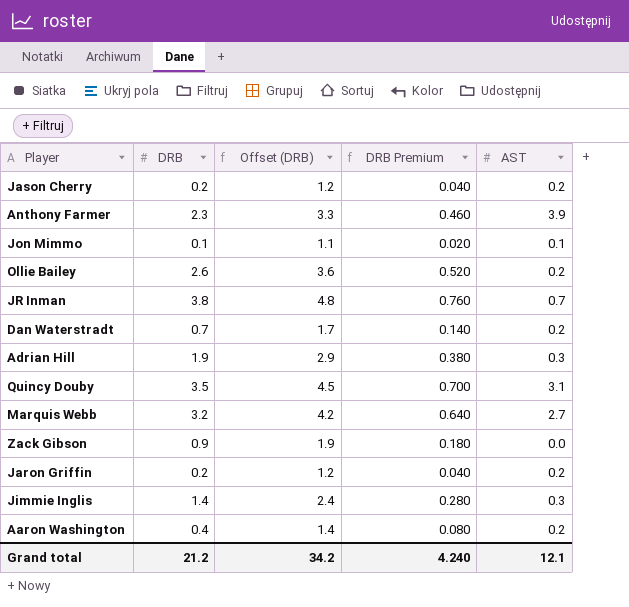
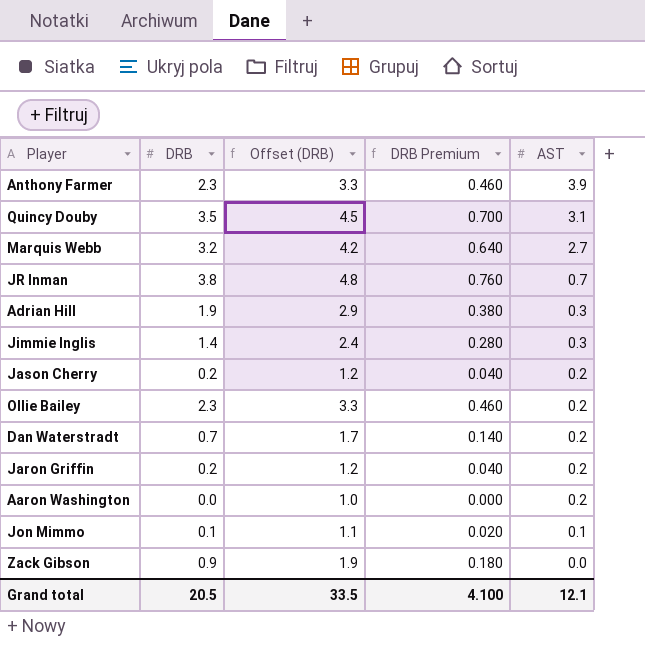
row order: none -> AST descending
Ollie Bailey | DRB: 2.6 -> 2.3
Ollie Bailey | Offset (DRB): 3.6 -> 3.3
Ollie Bailey | DRB Premium: 0.520 -> 0.460
Aaron Washington | DRB: 0.4 -> 0.0
Aaron Washington | Offset (DRB): 1.4 -> 1.0
Aaron Washington | DRB Premium: 0.080 -> 0.000
Grand total | DRB: 21.2 -> 20.5
Grand total | Offset (DRB): 34.2 -> 33.5
Grand total | DRB Premium: 4.240 -> 4.100

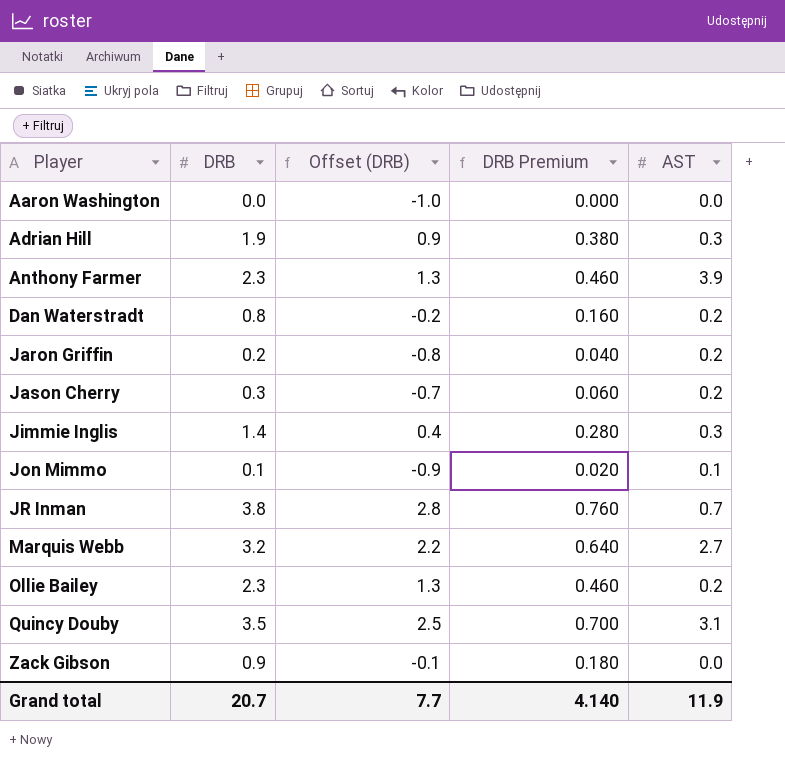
row order: AST descending -> Player ascending
column Offset (DRB) | formula: [DRB] + 1 -> [DRB] - 1
Aaron Washington | AST: 0.2 -> 0.0
Dan Waterstradt | DRB: 0.7 -> 0.8
Dan Waterstradt | DRB Premium: 0.140 -> 0.160
Jason Cherry | DRB: 0.2 -> 0.3
Jason Cherry | DRB Premium: 0.040 -> 0.060
Grand total | DRB: 20.5 -> 20.7
Grand total | Offset (DRB): 33.5 -> 7.7
Grand total | DRB Premium: 4.100 -> 4.140
Grand total | AST: 12.1 -> 11.9

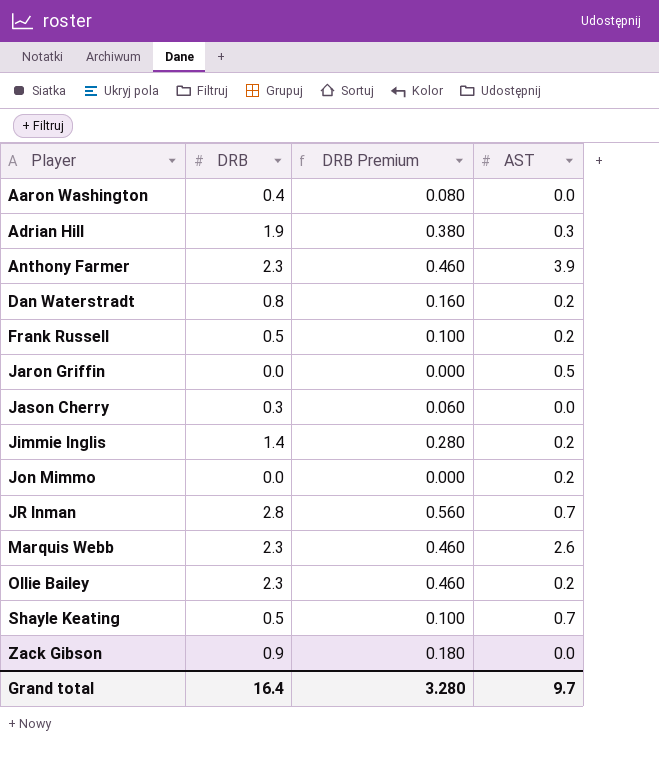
column Offset (DRB) | formula: [DRB] - 1 -> none
row Quincy Douby: 3.5 | 2.5 | 0.700 | 3.1 -> none
Aaron Washington | DRB: 0.0 -> 0.4
Aaron Washington | DRB Premium: 0.000 -> 0.080
row Frank Russell: none -> 0.5 | 0.100 | 0.2
Jaron Griffin | DRB: 0.2 -> 0.0
Jaron Griffin | DRB Premium: 0.040 -> 0.000
Jaron Griffin | AST: 0.2 -> 0.5
Jason Cherry | AST: 0.2 -> 0.0
Jimmie Inglis | AST: 0.3 -> 0.2
Jon Mimmo | DRB: 0.1 -> 0.0
Jon Mimmo | DRB Premium: 0.020 -> 0.000
Jon Mimmo | AST: 0.1 -> 0.2
JR Inman | DRB: 3.8 -> 2.8
JR Inman | DRB Premium: 0.760 -> 0.560
Marquis Webb | DRB: 3.2 -> 2.3
Marquis Webb | DRB Premium: 0.640 -> 0.460
Marquis Webb | AST: 2.7 -> 2.6
row Shayle Keating: none -> 0.5 | 0.100 | 0.7
Grand total | DRB: 20.7 -> 16.4
Grand total | DRB Premium: 4.140 -> 3.280
Grand total | AST: 11.9 -> 9.7

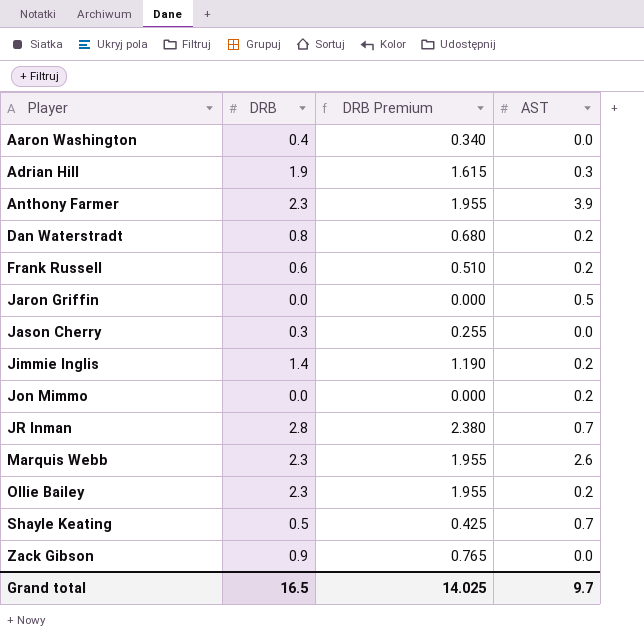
column DRB Premium | formula: [DRB] * 0.2 -> [DRB] * 0.85
Frank Russell | DRB: 0.5 -> 0.6
Grand total | DRB: 16.4 -> 16.5
Grand total | DRB Premium: 3.280 -> 14.025

